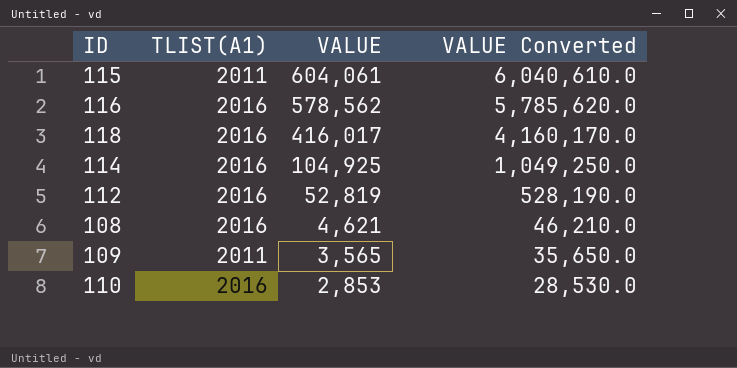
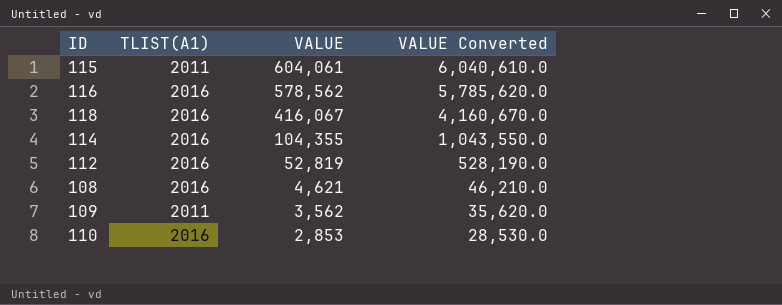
118 | VALUE: 416,017 -> 416,067
118 | VALUE Converted: 4,160,170.0 -> 4,160,670.0
114 | VALUE: 104,925 -> 104,355
114 | VALUE Converted: 1,049,250.0 -> 1,043,550.0
109 | VALUE: 3,565 -> 3,562
109 | VALUE Converted: 35,650.0 -> 35,620.0

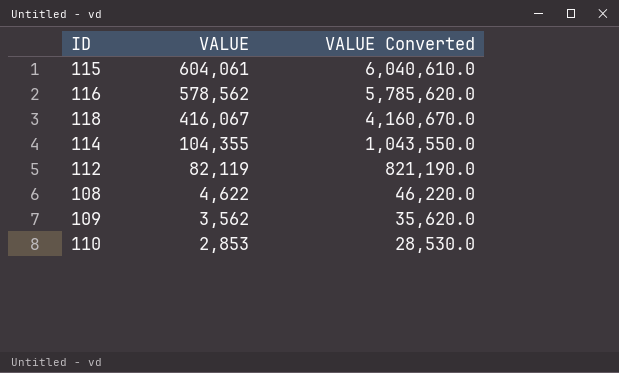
column TLIST(A1) | position: 2 -> none
112 | VALUE: 52,819 -> 82,119
112 | VALUE Converted: 528,190.0 -> 821,190.0
108 | VALUE: 4,621 -> 4,622
108 | VALUE Converted: 46,210.0 -> 46,220.0

